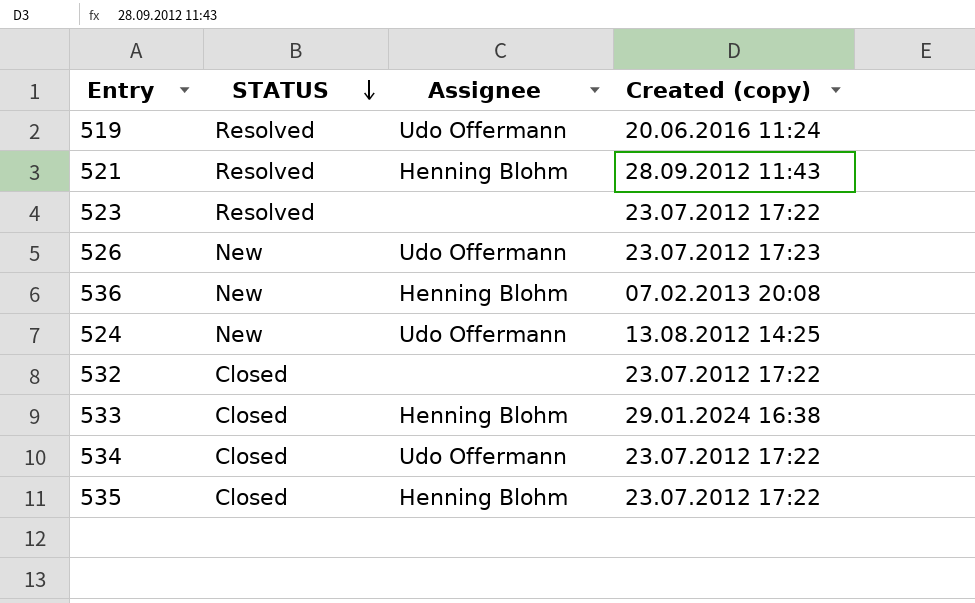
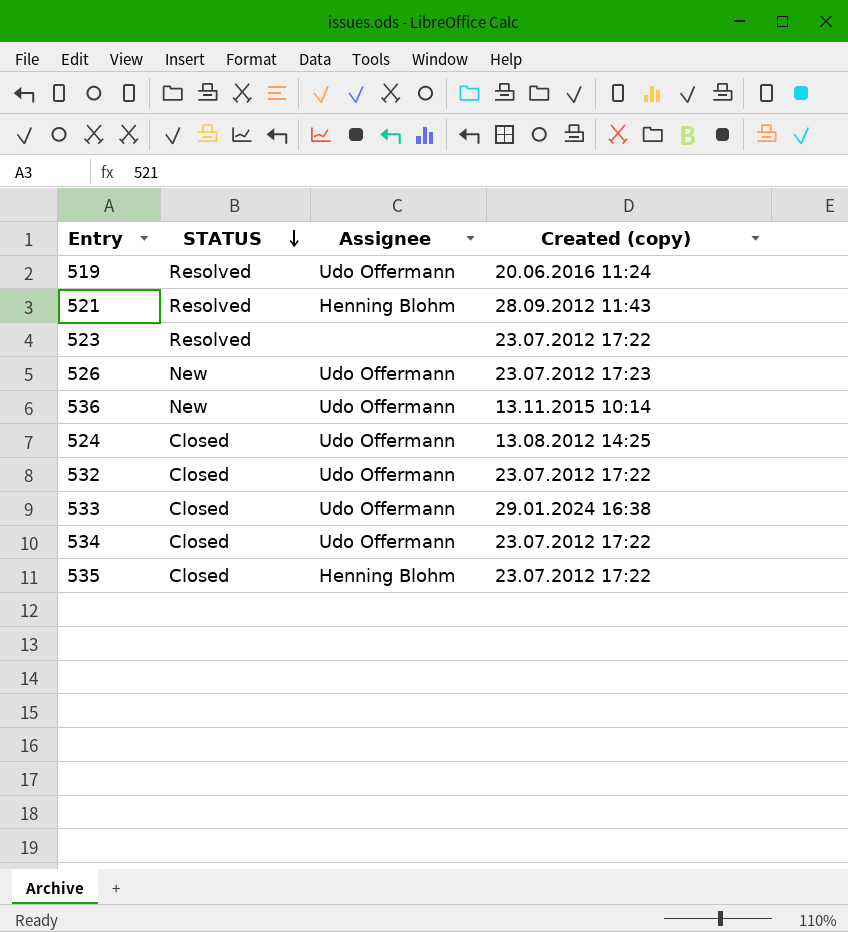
536 | Assignee: Henning Blohm -> Udo Offermann
536 | Created (copy): 07.02.2013 20:08 -> 13.11.2015 10:14
524 | STATUS: New -> Closed
532 | Assignee: none -> Udo Offermann
533 | Assignee: Henning Blohm -> Udo Offermann

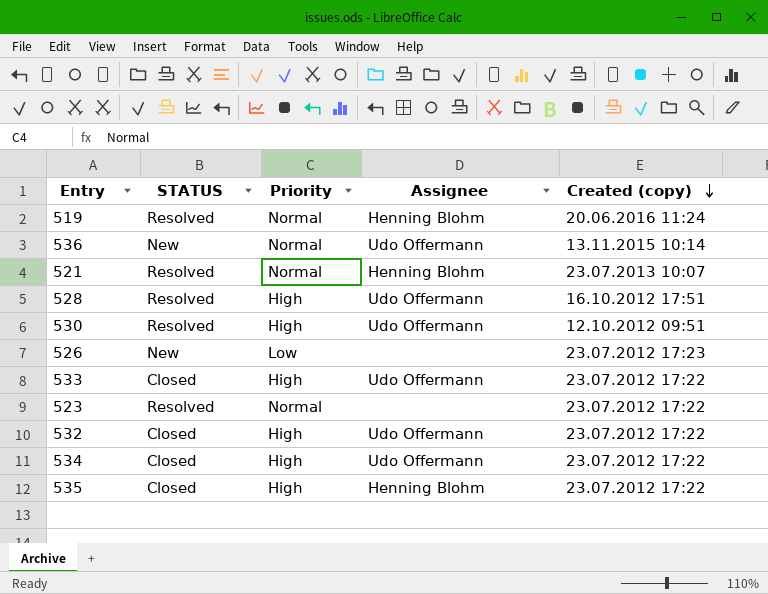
row order: STATUS descending -> Created (copy) descending
column Priority | position: none -> 3
row 524: Closed | Udo Offermann | 13.08.2012 14:25 -> none
519 | Assignee: Udo Offermann -> Henning Blohm
521 | Created (copy): 28.09.2012 11:43 -> 23.07.2013 10:07
row 528: none -> Resolved | High | Udo Offermann | 16.10.2012 17:51
row 530: none -> Resolved | High | Udo Offermann | 12.10.2012 09:51
526 | Assignee: Udo Offermann -> none
533 | Created (copy): 29.01.2024 16:38 -> 23.07.2012 17:22

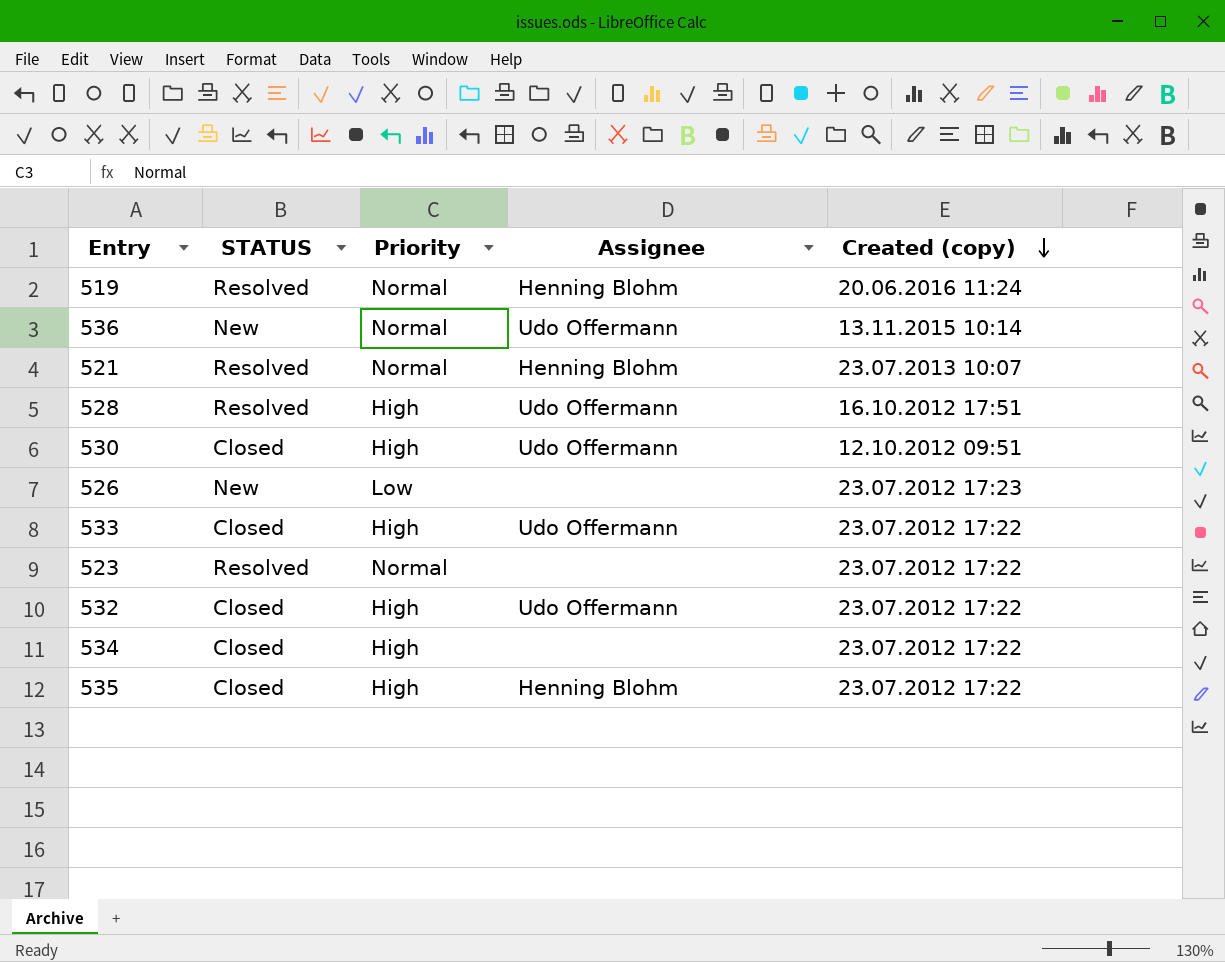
530 | STATUS: Resolved -> Closed
534 | Assignee: Udo Offermann -> none

